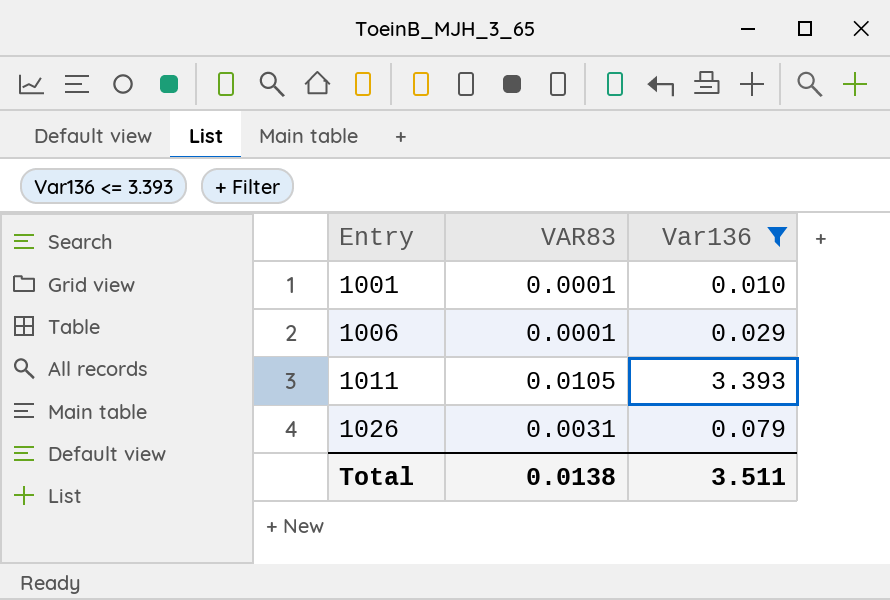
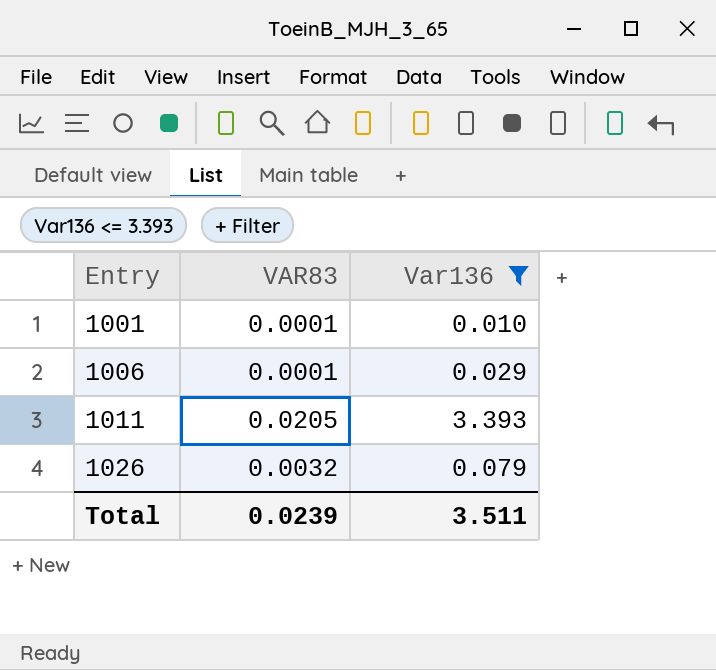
1011 | VAR83: 0.0105 -> 0.0205
1026 | VAR83: 0.0031 -> 0.0032
Total | VAR83: 0.0138 -> 0.0239

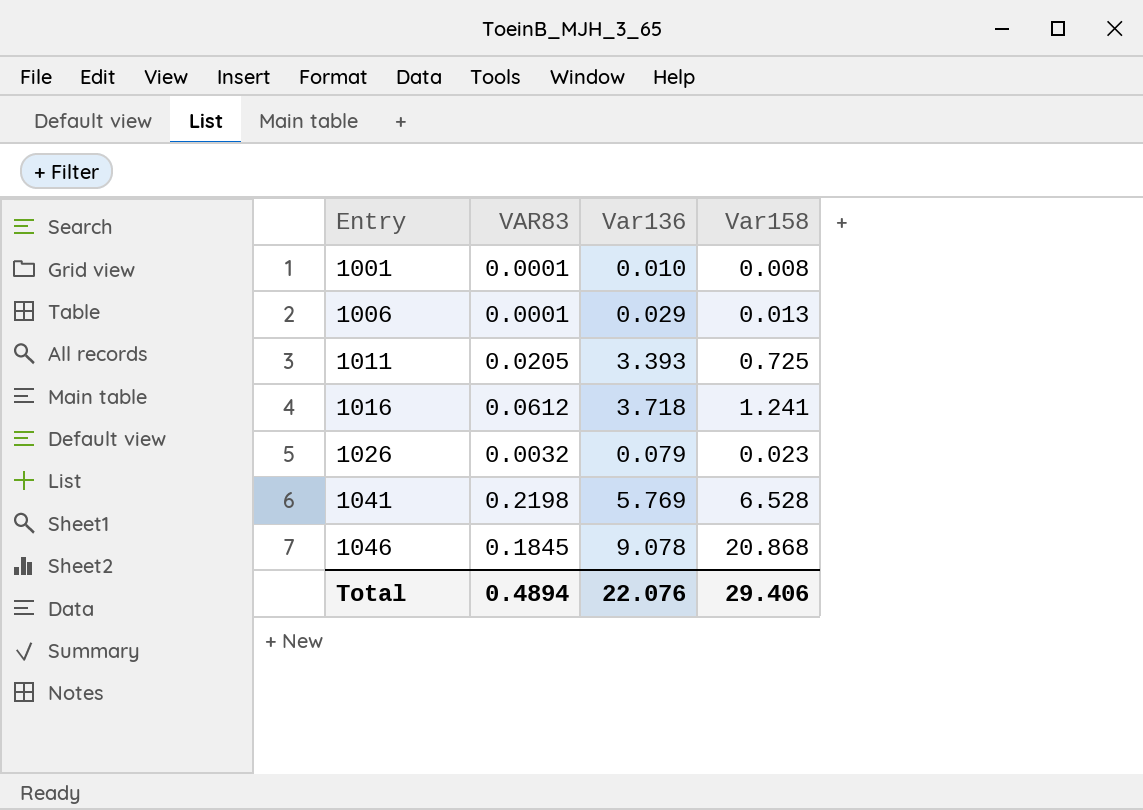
filter: Var136 <= 3.393 -> none
column Var158 | position: none -> 4
Total | VAR83: 0.0239 -> 0.4894
Total | Var136: 3.511 -> 22.076

